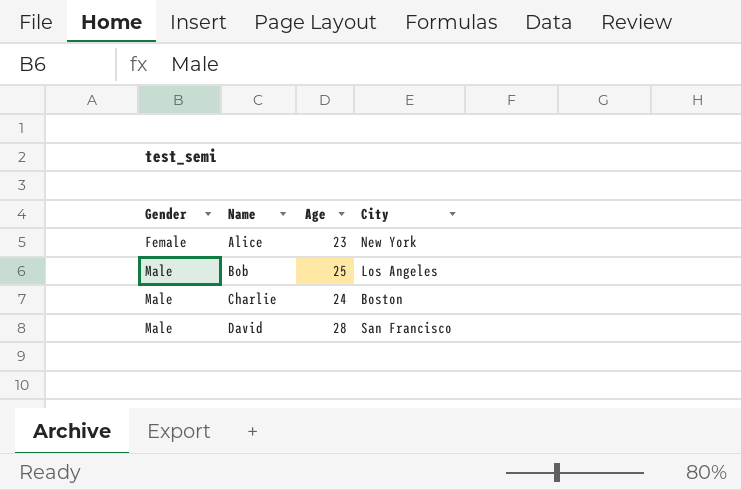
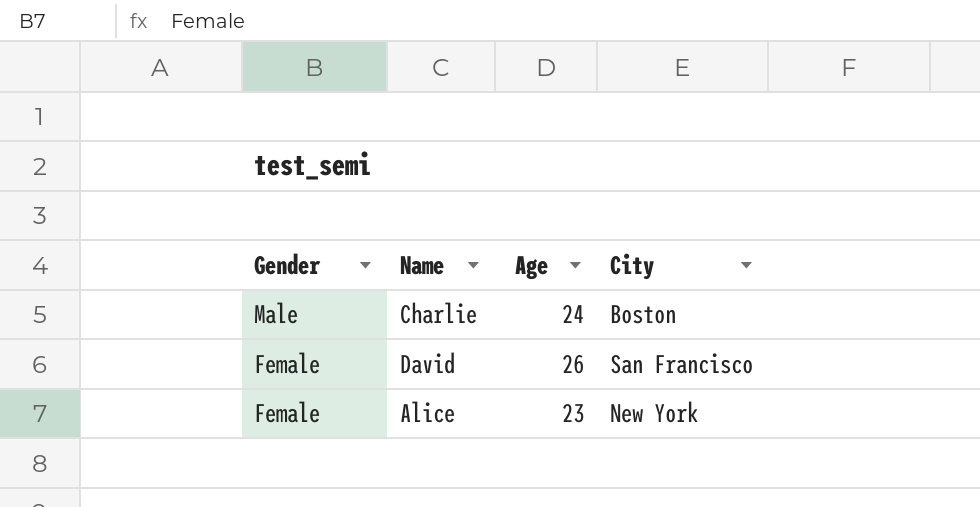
row order: Gender ascending -> Gender descending
row Bob: Male | 25 | Los Angeles -> none
David | Gender: Male -> Female
David | Age: 28 -> 26

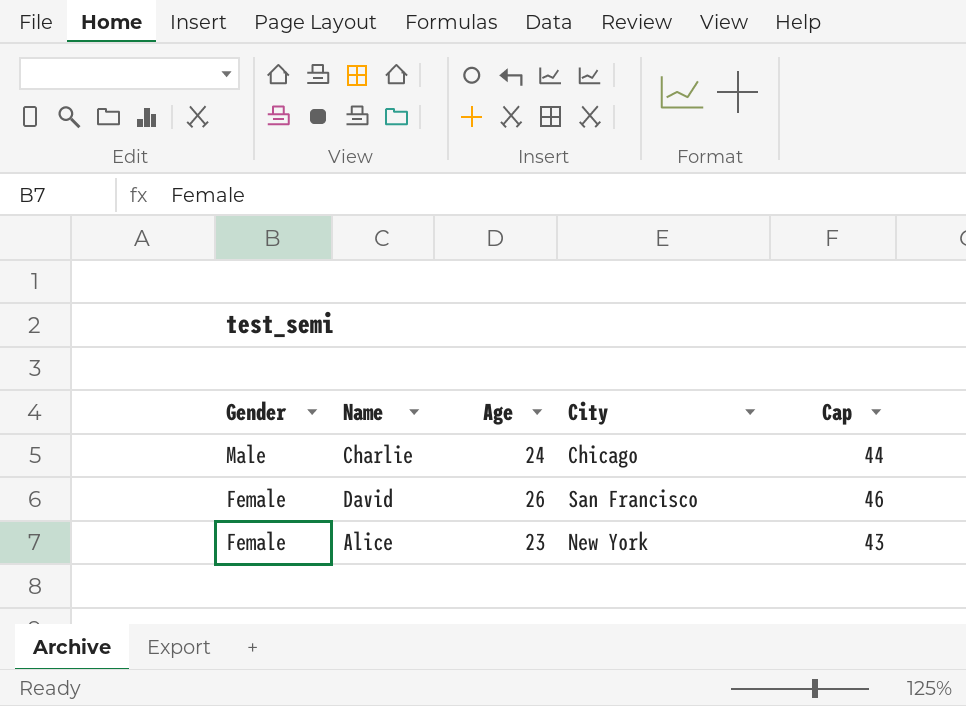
column Cap | formula: none -> [Age] + 20
Charlie | City: Boston -> Chicago

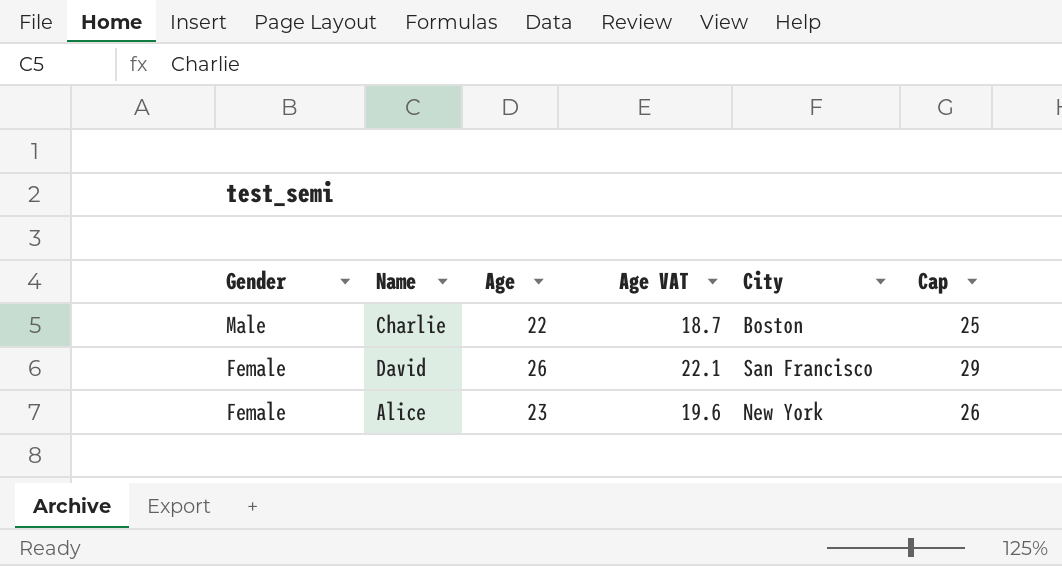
column Age VAT | formula: none -> [Age] * 0.85
column Cap | formula: [Age] + 20 -> [Age] + 3
Charlie | Age: 24 -> 22
Charlie | City: Chicago -> Boston

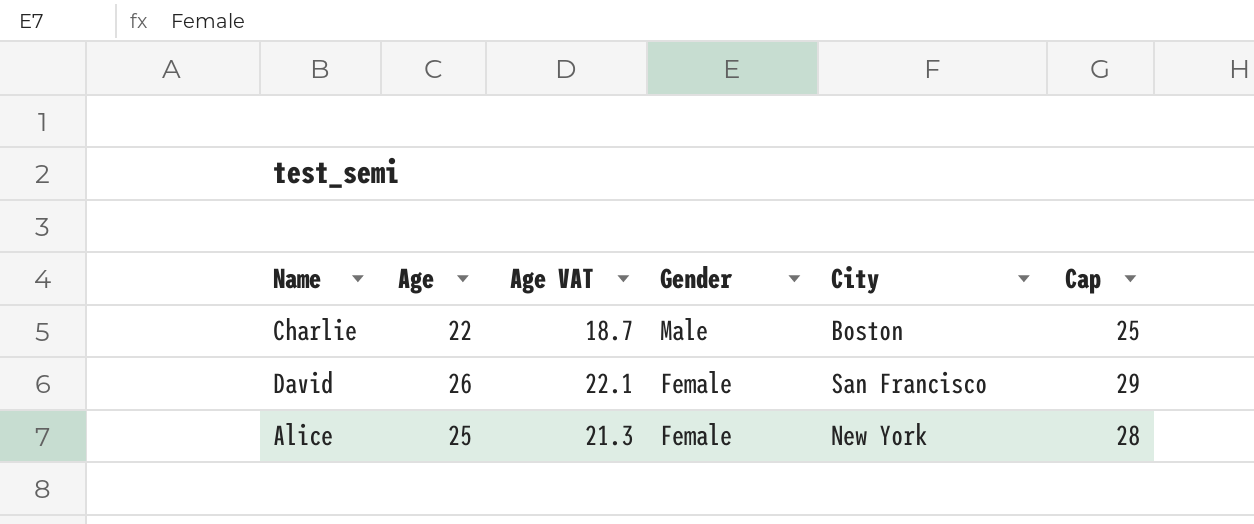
column Gender | position: 1 -> 4
Alice | Age: 23 -> 25
Alice | Age VAT: 19.6 -> 21.3
Alice | Cap: 26 -> 28

